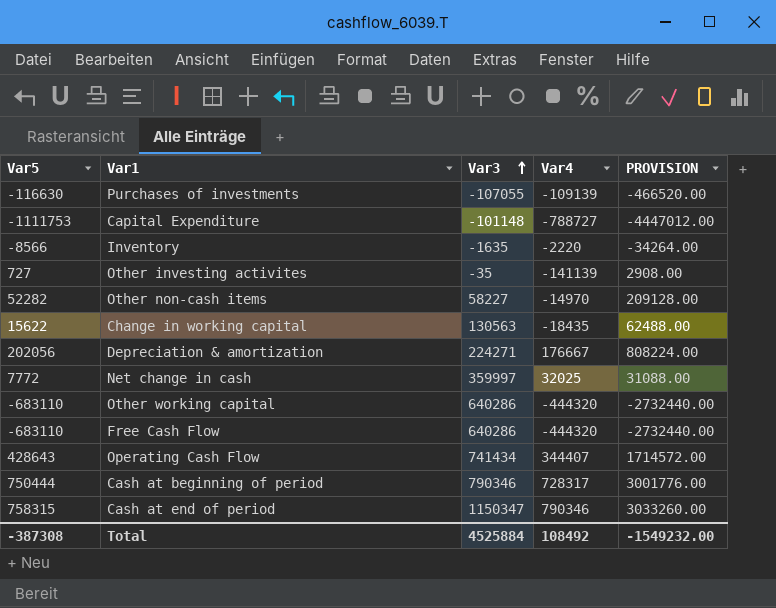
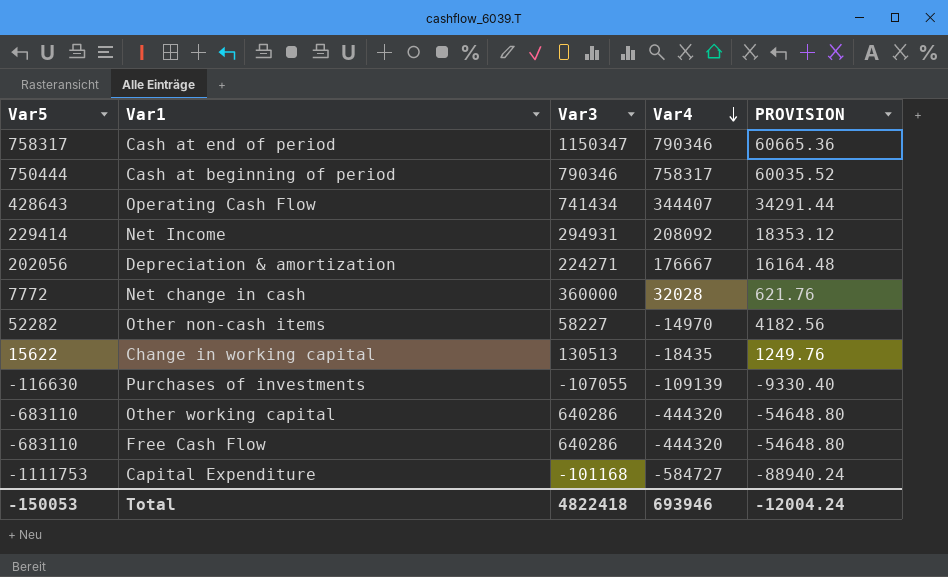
row order: Var3 ascending -> Var4 descending
column PROVISION | formula: [Var5] * 4 -> [Var5] * 0.08
row Inventory: -8566 | -1635 | -2220 | -34264.00 -> none
row Other investing activites: 727 | -35 | -141139 | 2908.00 -> none
Cash at end of period | Var5: 758315 -> 758317
Cash at beginning of period | Var4: 728317 -> 758317
row Net Income: none -> 229414 | 294931 | 208092 | 18353.12
Net change in cash | Var3: 359997 -> 360000
Net change in cash | Var4: 32025 -> 32028
Change in working capital | Var3: 130563 -> 130513
Capital Expenditure | Var3: -101148 -> -101168
Capital Expenditure | Var4: -788727 -> -584727
Total | Var5: -387308 -> -150053
Total | Var3: 4525884 -> 4822418
Total | Var4: 108492 -> 693946
Total | PROVISION: -1549232.00 -> -12004.24

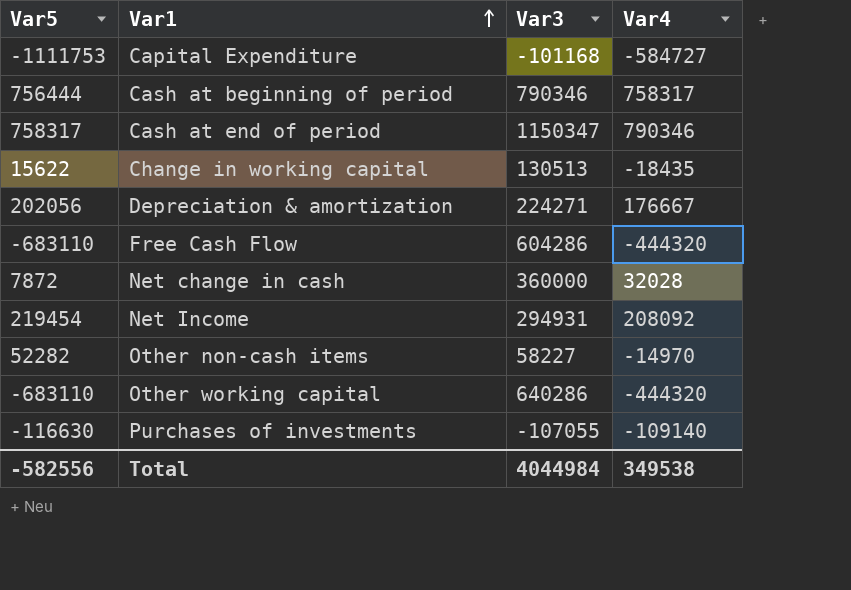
row order: Var4 descending -> Var1 ascending
column PROVISION | formula: [Var5] * 0.08 -> none
row Operating Cash Flow: 428643 | 741434 | 344407 | 34291.44 -> none
Cash at beginning of period | Var5: 750444 -> 756444
Free Cash Flow | Var3: 640286 -> 604286
Net change in cash | Var5: 7772 -> 7872
Net Income | Var5: 229414 -> 219454
Purchases of investments | Var4: -109139 -> -109140
Total | Var5: -150053 -> -582556
Total | Var3: 4822418 -> 4044984
Total | Var4: 693946 -> 349538

